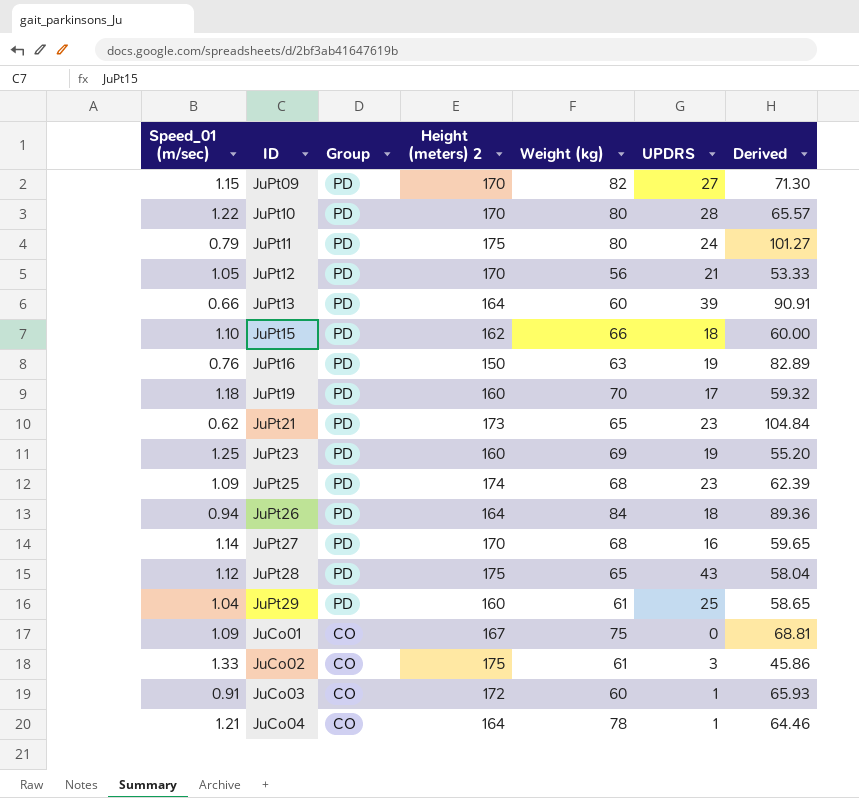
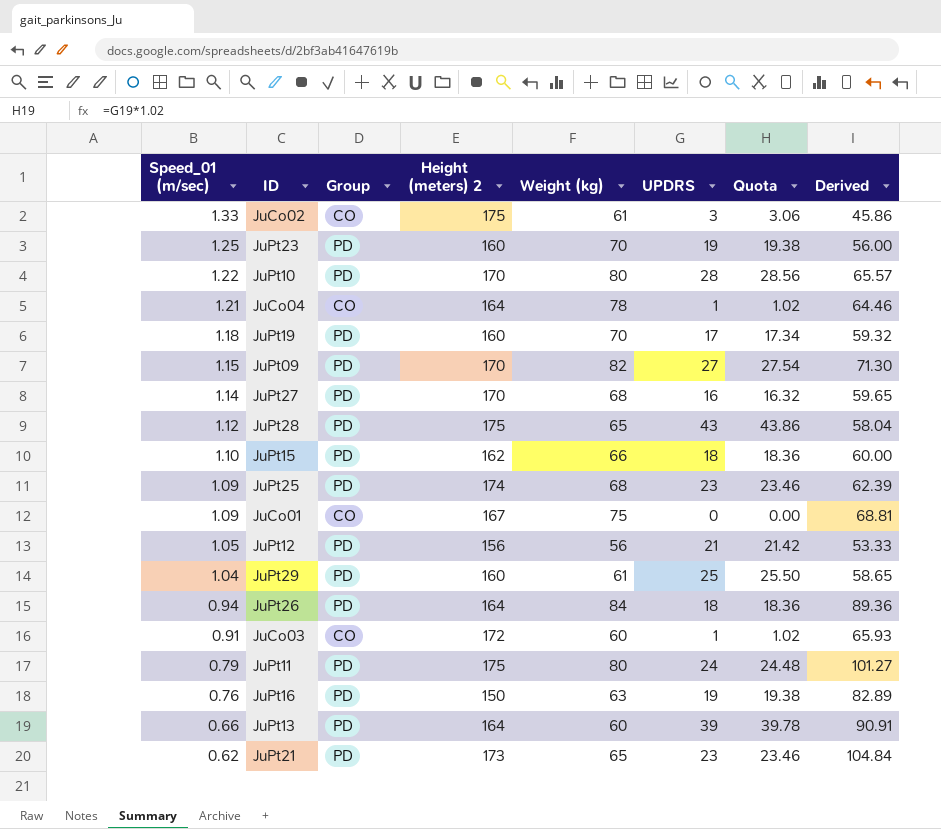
row order: Group descending -> Speed_01 (m/sec) descending
column Quota | formula: none -> [UPDRS] * 1.02
JuPt23 | Weight (kg): 69 -> 70
JuPt23 | Derived: 55.20 -> 56.00
JuPt12 | Height (meters) 2: 170 -> 156

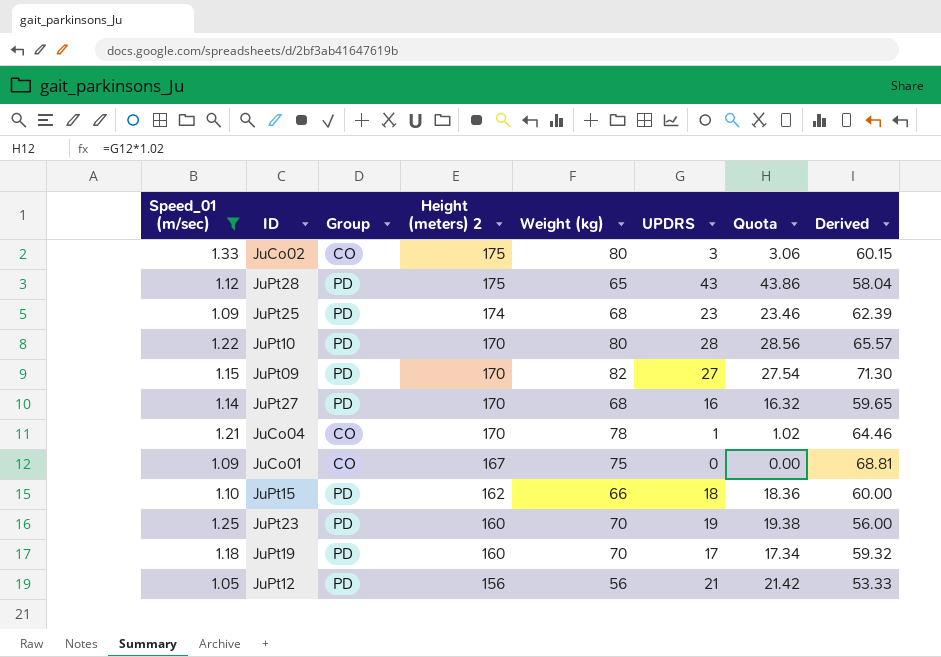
filter: none -> Speed_01 (m/sec) >= 1.05
row order: Speed_01 (m/sec) descending -> Height (meters) 2 descending
JuCo02 | Weight (kg): 61 -> 80
JuCo02 | Derived: 45.86 -> 60.15
JuCo04 | Height (meters) 2: 164 -> 170

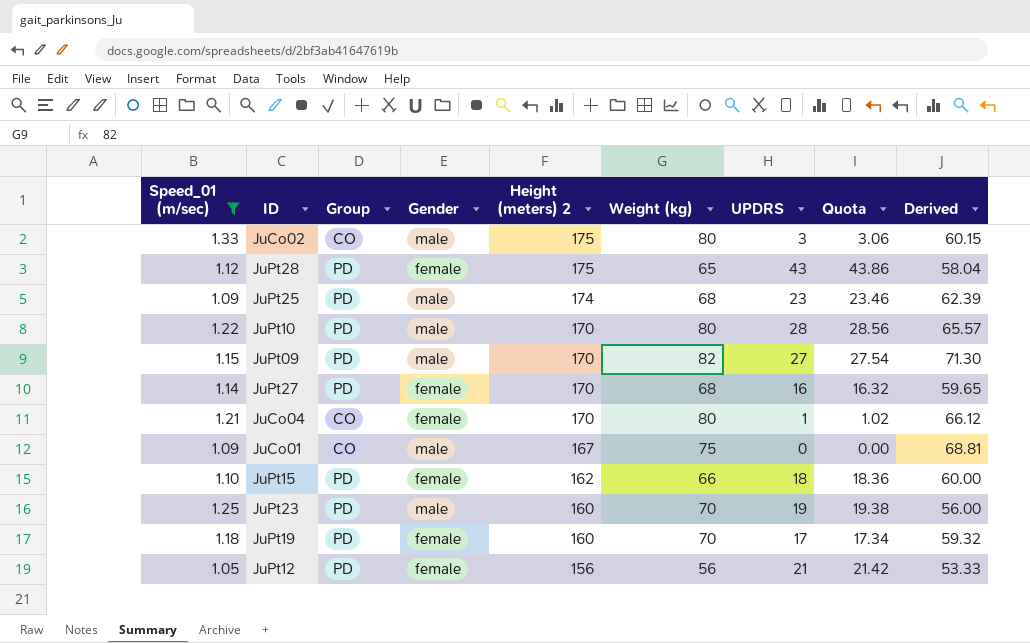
column Gender | position: none -> 4
JuCo04 | Weight (kg): 78 -> 80
JuCo04 | Derived: 64.46 -> 66.12

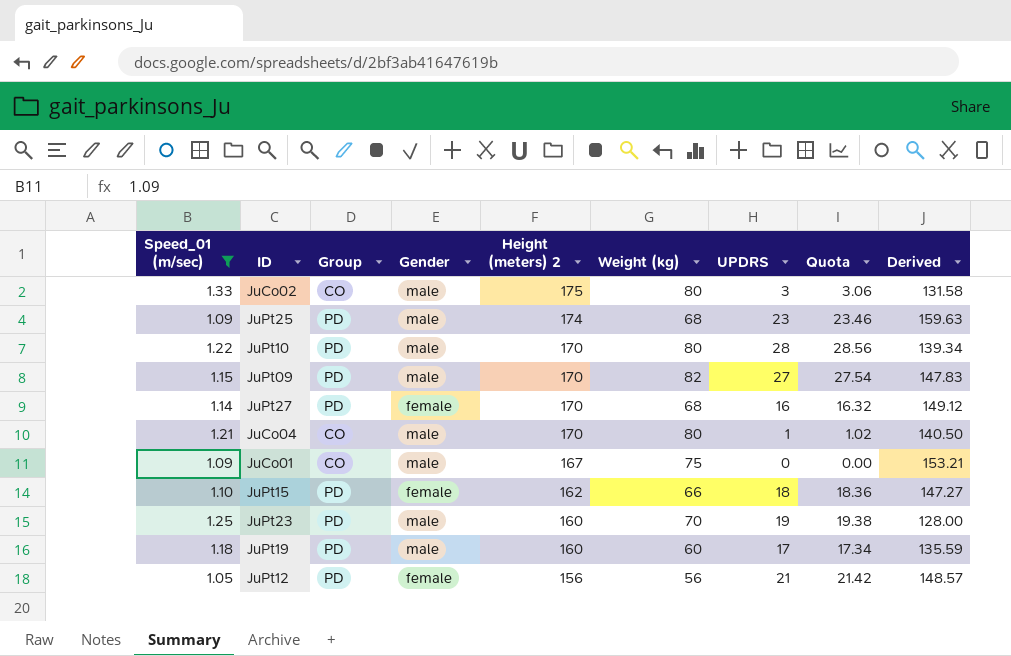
column Derived | formula: [Weight (kg)] / [Speed_01 (m/sec)] -> [Height (meters) 2] / [Speed_01 (m/sec)]
row JuPt28: 1.12 | PD | female | 175 | 65 | 43 | 43.86 | 58.04 -> none
JuCo04 | Gender: female -> male
JuPt19 | Gender: female -> male
JuPt19 | Weight (kg): 70 -> 60

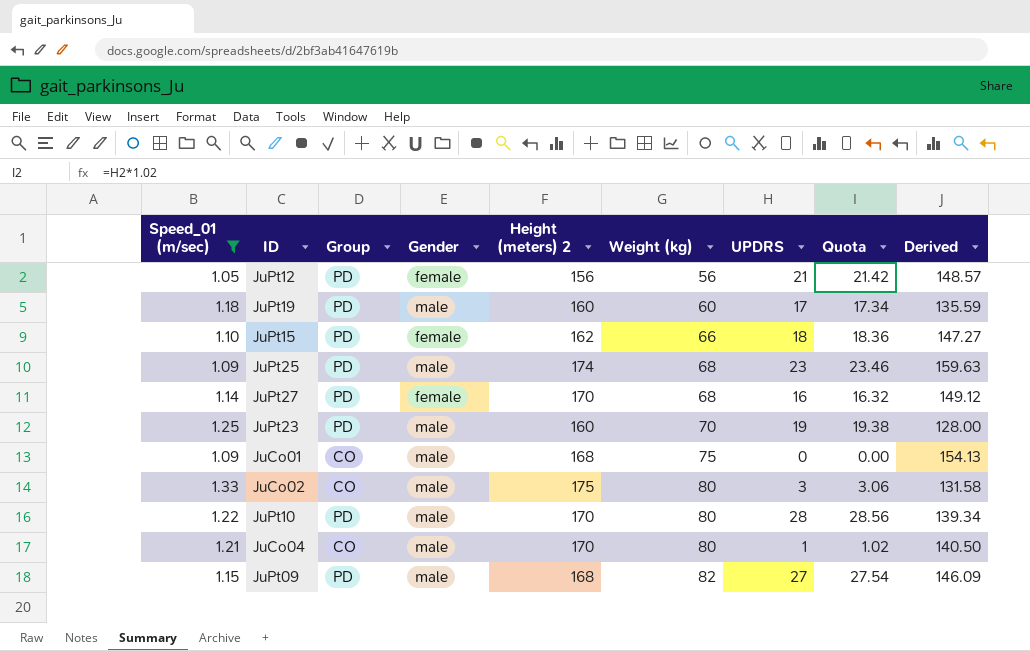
row order: Height (meters) 2 descending -> Weight (kg) ascending
JuCo01 | Height (meters) 2: 167 -> 168
JuCo01 | Derived: 153.21 -> 154.13
JuPt09 | Height (meters) 2: 170 -> 168
JuPt09 | Derived: 147.83 -> 146.09

